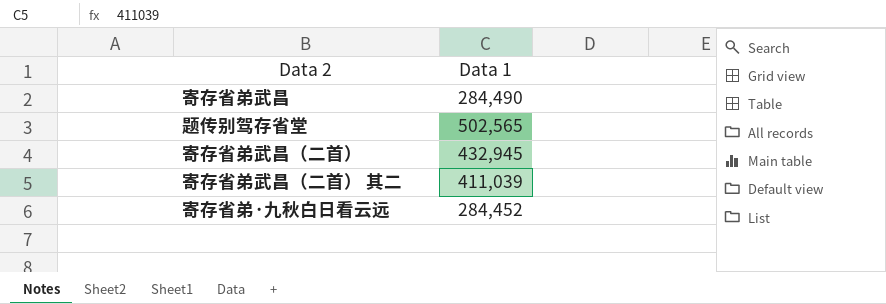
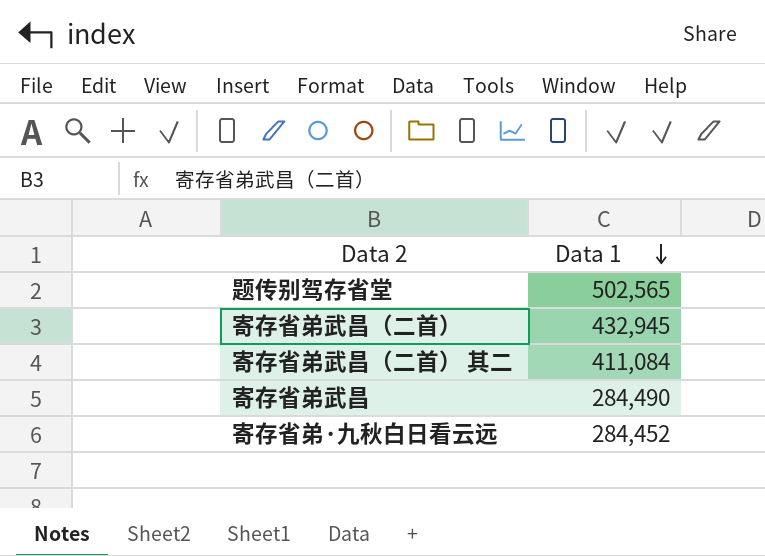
row order: none -> Data 1 descending
寄存省弟武昌（二首） 其二 | Data 1: 411,039 -> 411,084

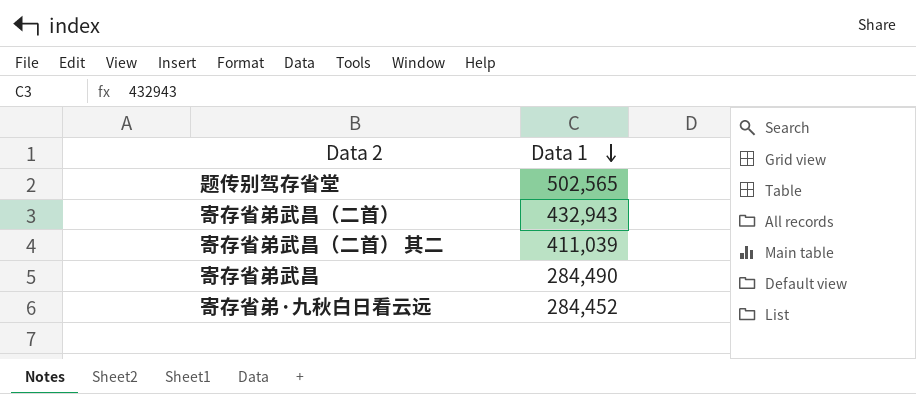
寄存省弟武昌（二首） | Data 1: 432,945 -> 432,943
寄存省弟武昌（二首） 其二 | Data 1: 411,084 -> 411,039

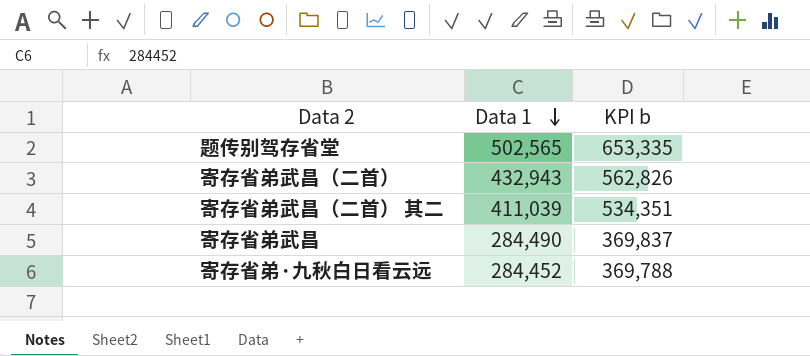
column KPI b | formula: none -> [Data 1] * 1.3

